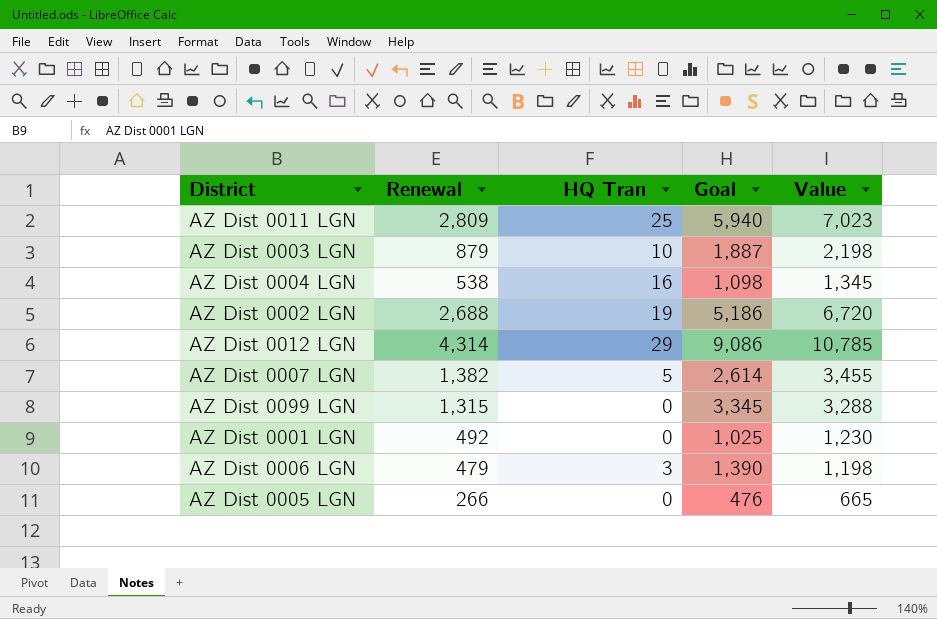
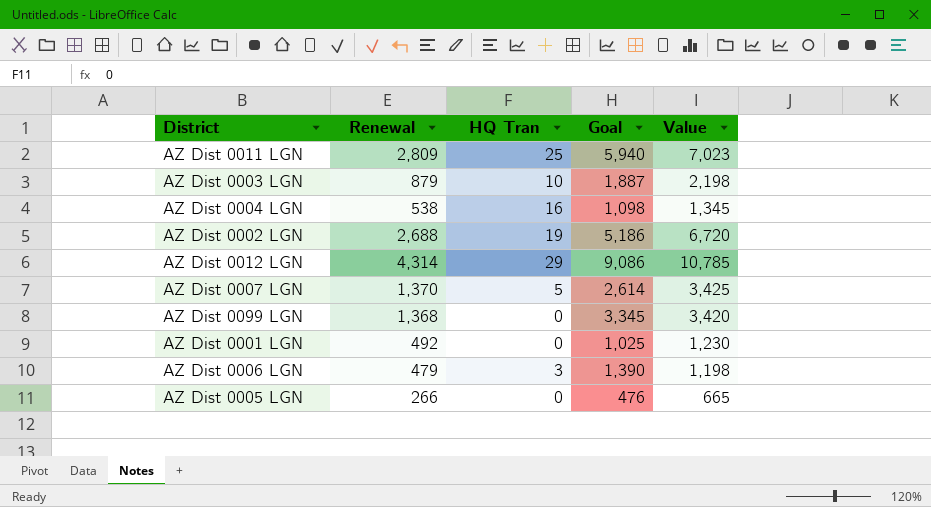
AZ Dist 0007 LGN | Renewal: 1,382 -> 1,370
AZ Dist 0007 LGN | Value: 3,455 -> 3,425
AZ Dist 0099 LGN | Renewal: 1,315 -> 1,368
AZ Dist 0099 LGN | Value: 3,288 -> 3,420

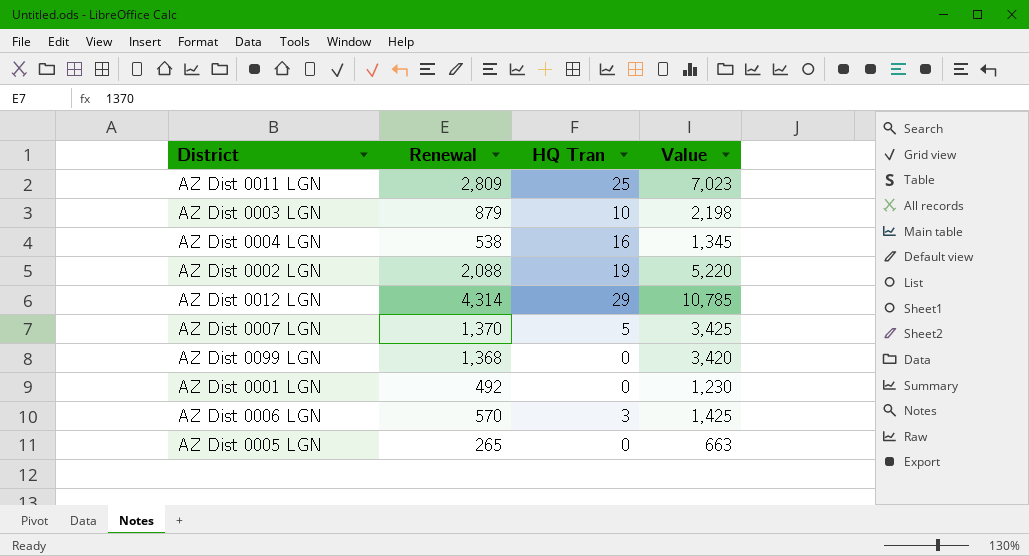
column Goal | position: 4 -> none
AZ Dist 0002 LGN | Renewal: 2,688 -> 2,088
AZ Dist 0002 LGN | Value: 6,720 -> 5,220
AZ Dist 0006 LGN | Renewal: 479 -> 570
AZ Dist 0006 LGN | Value: 1,198 -> 1,425
AZ Dist 0005 LGN | Renewal: 266 -> 265
AZ Dist 0005 LGN | Value: 665 -> 663

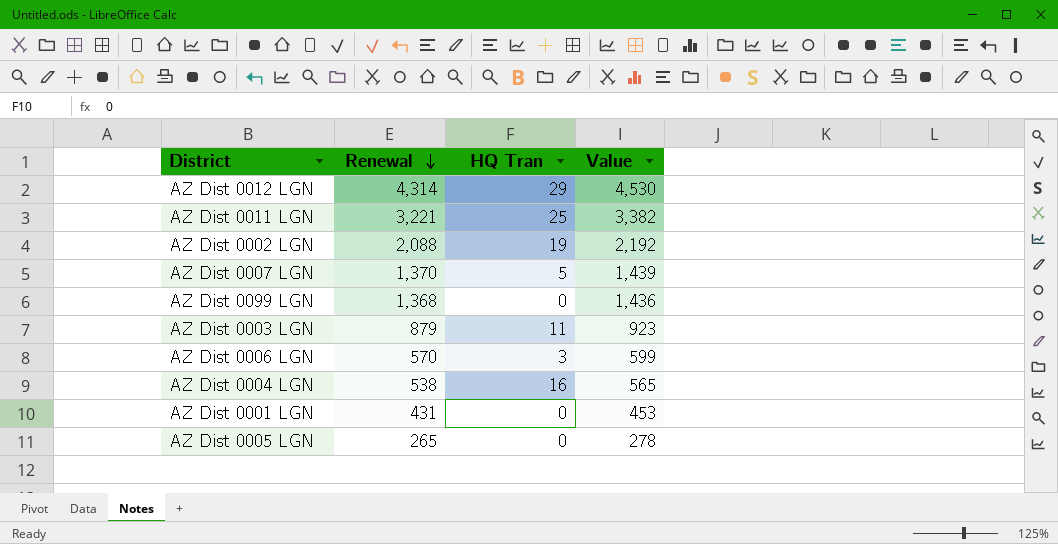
row order: none -> Renewal descending
column Value | formula: [Renewal] * 2.5 -> [Renewal] * 1.05
AZ Dist 0011 LGN | Renewal: 2,809 -> 3,221
AZ Dist 0003 LGN | HQ Tran: 10 -> 11
AZ Dist 0001 LGN | Renewal: 492 -> 431

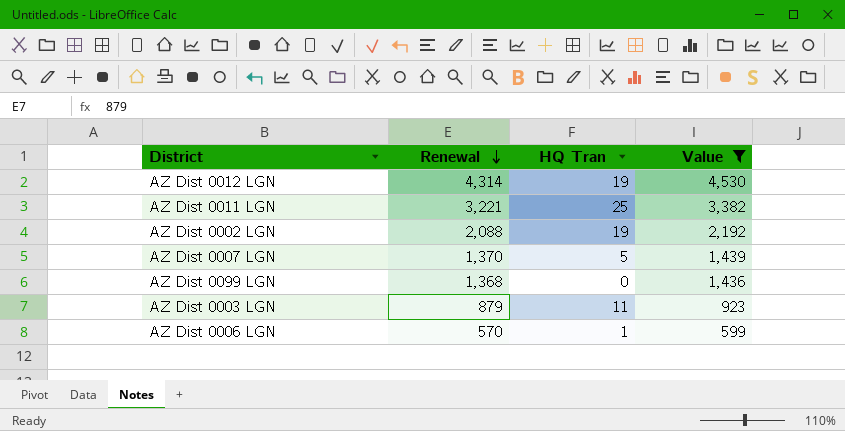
filter: none -> Value >= 599
AZ Dist 0012 LGN | HQ Tran: 29 -> 19
AZ Dist 0006 LGN | HQ Tran: 3 -> 1

